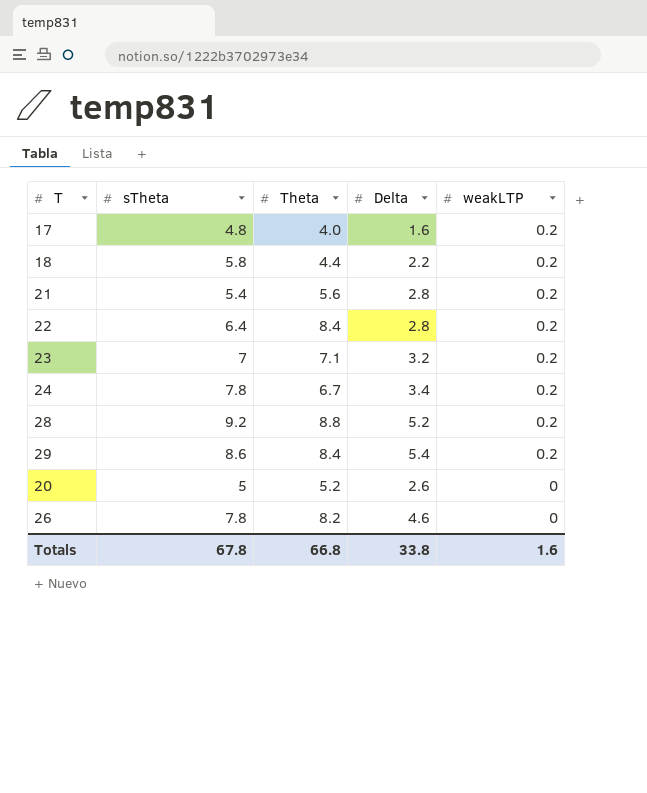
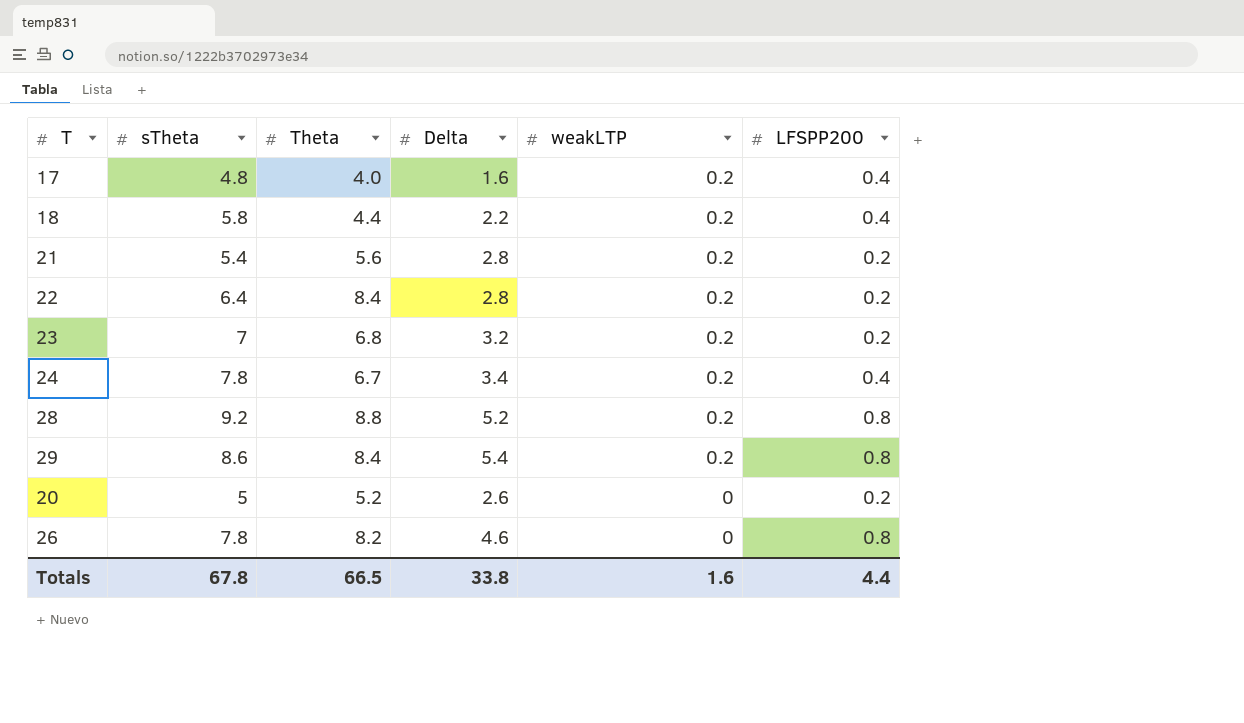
column LFSPP200 | position: none -> 6
23 | Theta: 7.1 -> 6.8
Totals | Theta: 66.8 -> 66.5

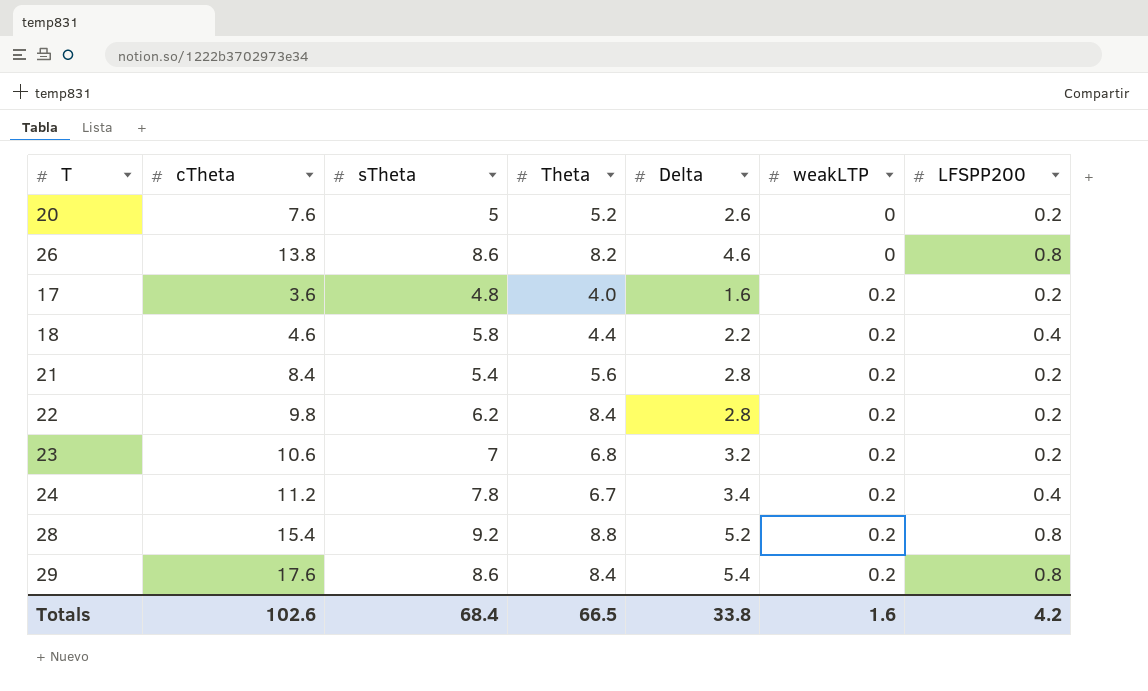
row order: weakLTP descending -> weakLTP ascending
column cTheta | position: none -> 2
26 | sTheta: 7.8 -> 8.6
17 | LFSPP200: 0.4 -> 0.2
22 | sTheta: 6.4 -> 6.2
Totals | sTheta: 67.8 -> 68.4
Totals | LFSPP200: 4.4 -> 4.2

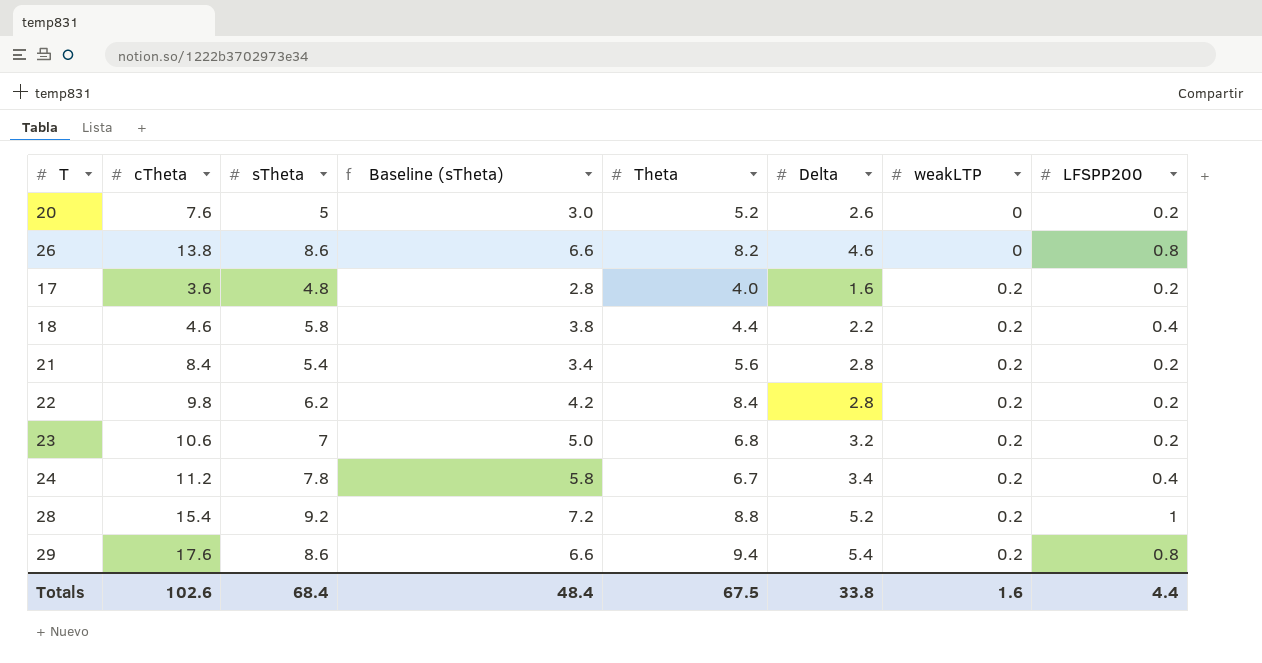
column Baseline (sTheta) | formula: none -> [sTheta] - 2
28 | LFSPP200: 0.8 -> 1
29 | Theta: 8.4 -> 9.4
Totals | Theta: 66.5 -> 67.5
Totals | LFSPP200: 4.2 -> 4.4

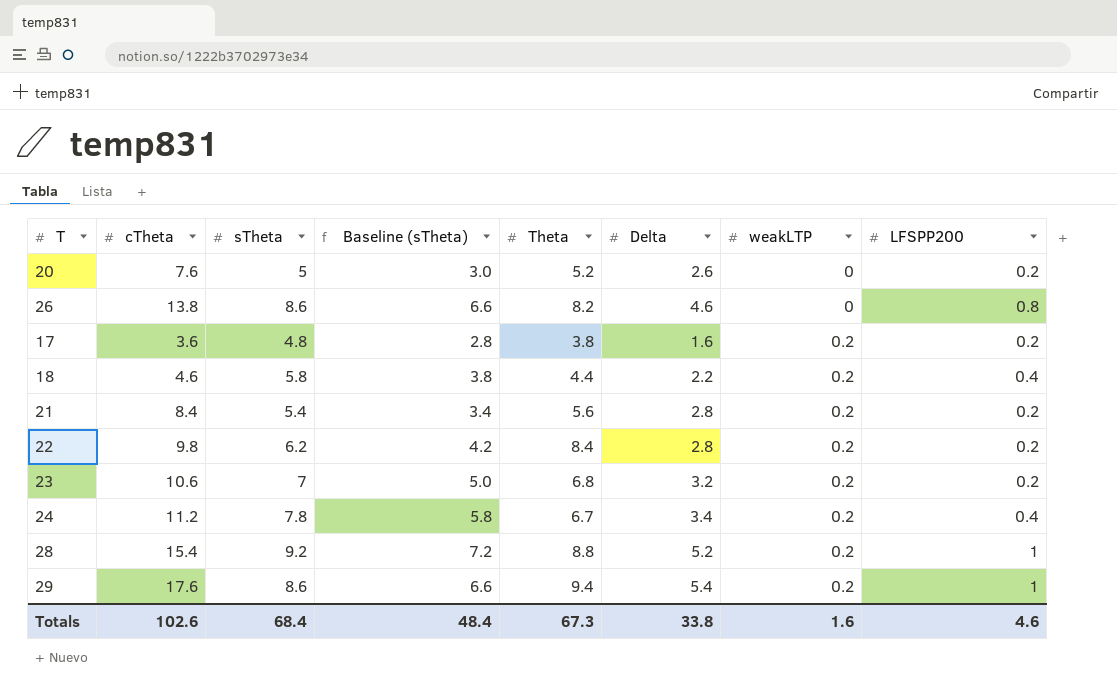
17 | Theta: 4.0 -> 3.8
29 | LFSPP200: 0.8 -> 1
Totals | Theta: 67.5 -> 67.3
Totals | LFSPP200: 4.4 -> 4.6

